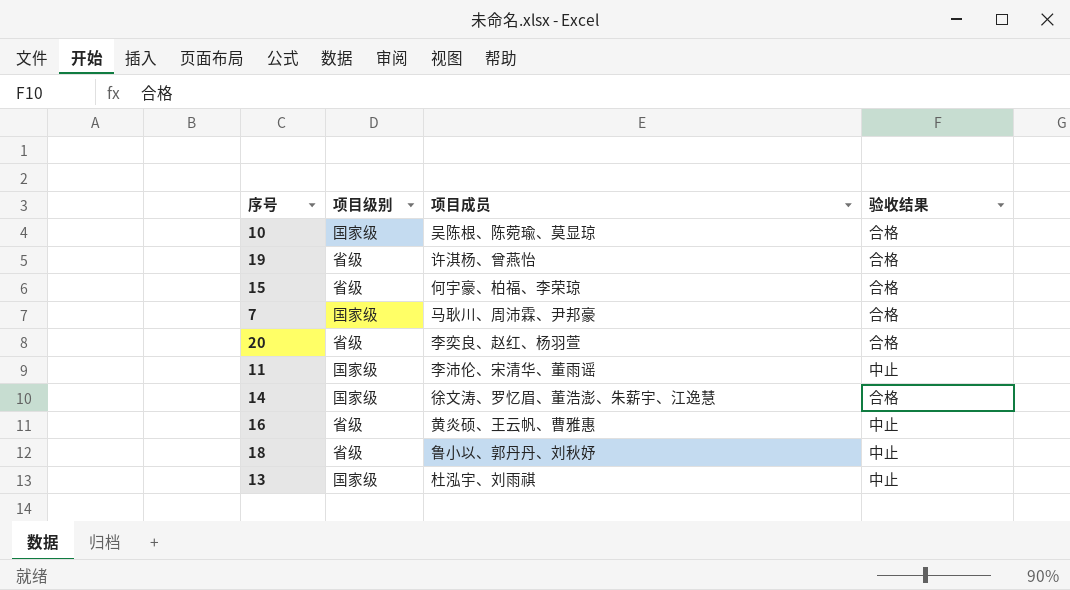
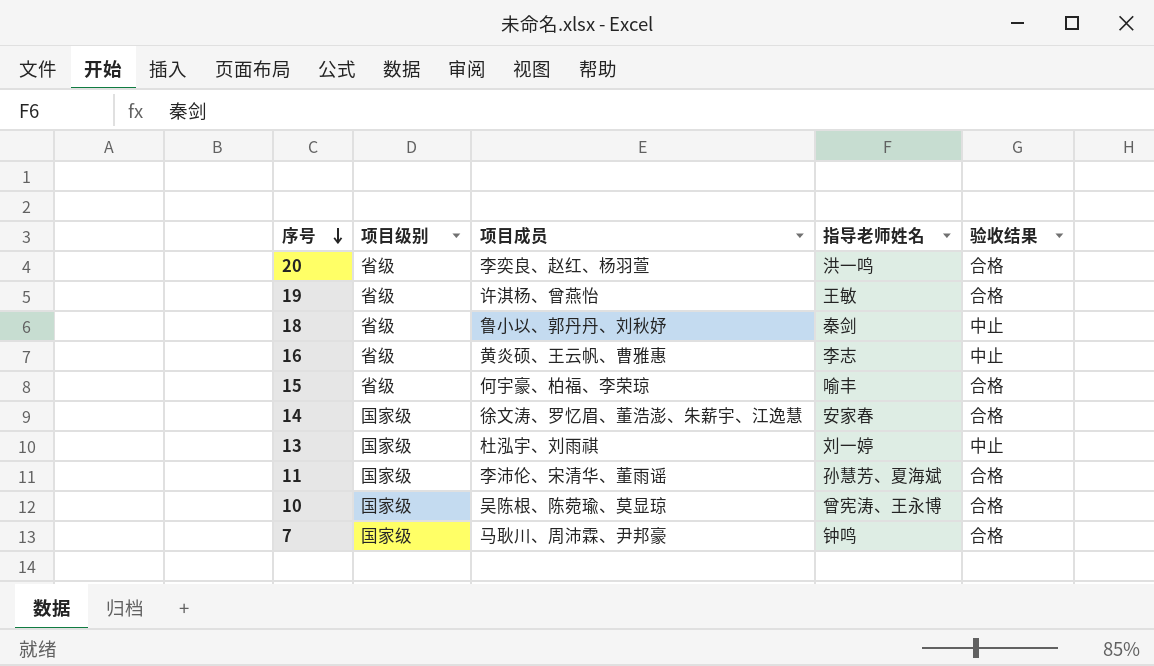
row order: none -> 序号 descending
column 指导老师姓名 | position: none -> 4
11 | 验收结果: 中止 -> 合格

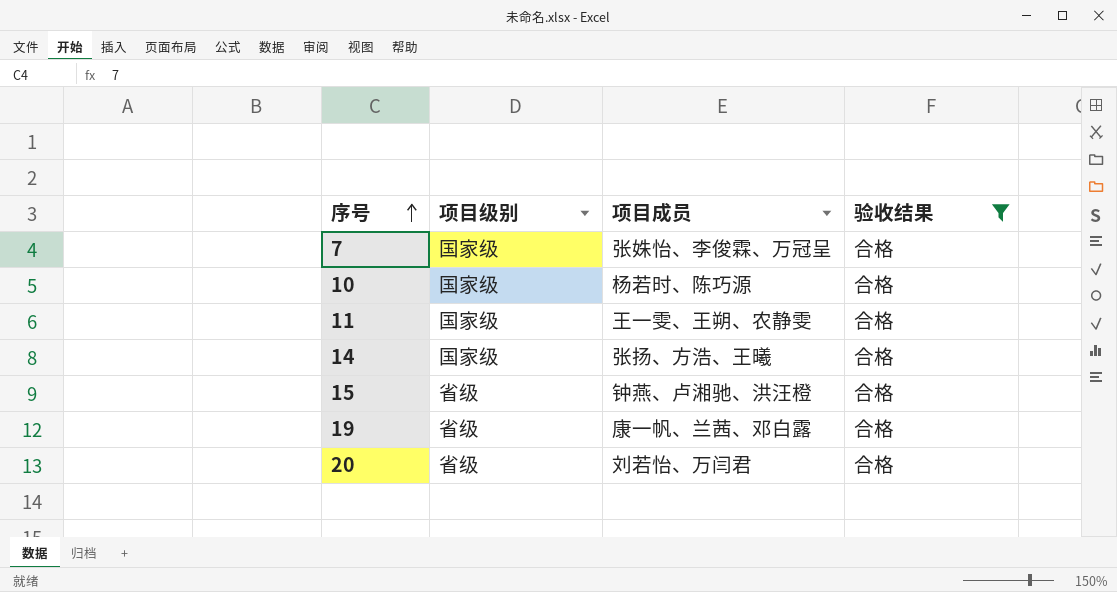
filter: none -> 验收结果 = 合格
row order: 序号 descending -> 序号 ascending
column 指导老师姓名 | position: 4 -> none
7 | 项目成员: 马耿川、周沛霖、尹邦豪 -> 张姝怡、李俊霖、万冠呈
10 | 项目成员: 吴陈根、陈菀瑜、莫显琼 -> 杨若时、陈巧源
11 | 项目成员: 李沛伦、宋清华、董雨谣 -> 王一雯、王朔、农静雯
14 | 项目成员: 徐文涛、罗忆眉、董浩澎、朱薪宇、江逸慧 -> 张扬、方浩、王曦
15 | 项目成员: 何宇豪、柏福、李荣琼 -> 钟燕、卢湘驰、洪汪橙
19 | 项目成员: 许淇杨、曾燕怡 -> 康一帆、兰茜、邓白露
20 | 项目成员: 李奕良、赵红、杨羽萱 -> 刘若怡、万闫君

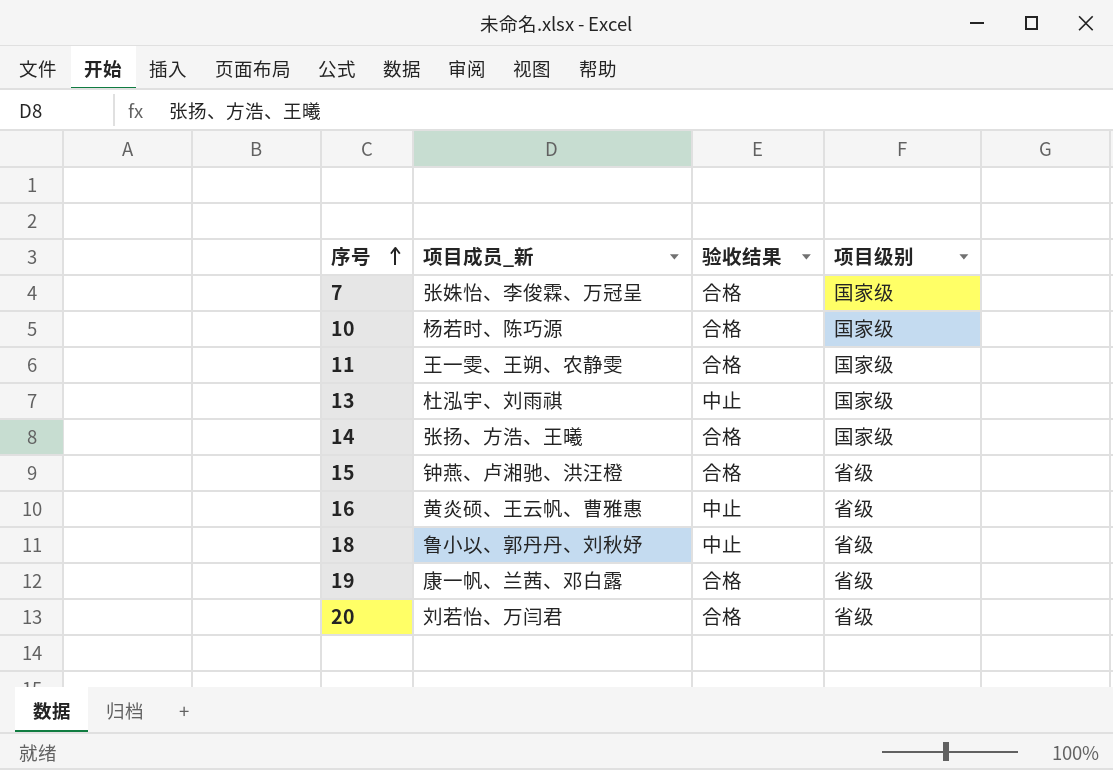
filter: 验收结果 = 合格 -> none
column name: 项目成员 -> 项目成员_新
column 项目级别 | position: 2 -> 4

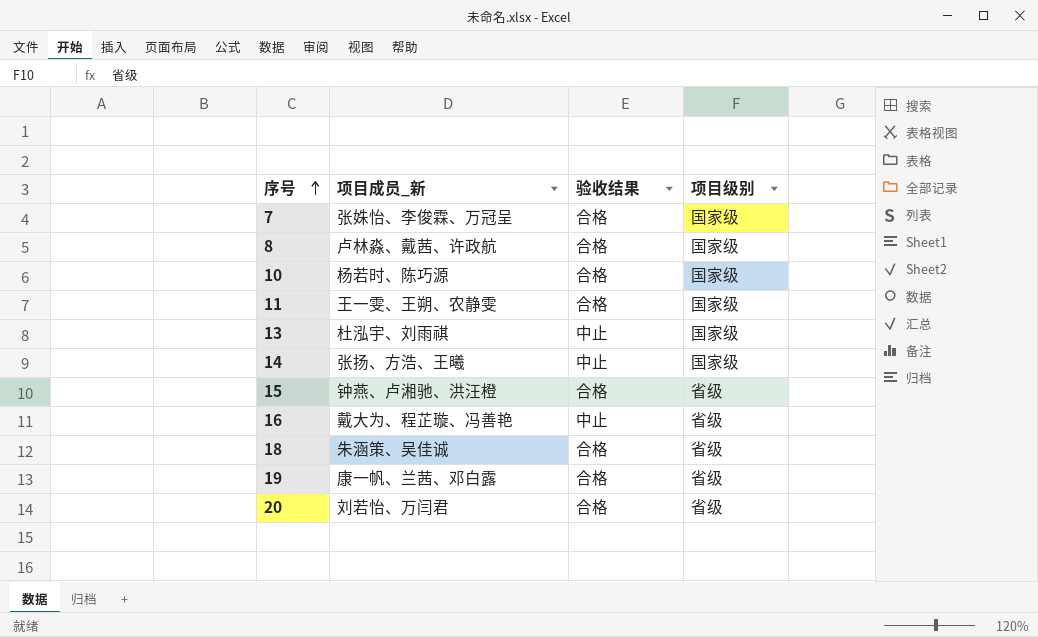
row 8: none -> 卢林淼、戴茜、许政航 | 合格 | 国家级
14 | 验收结果: 合格 -> 中止
16 | 项目成员_新: 黄炎硕、王云帆、曹雅惠 -> 戴大为、程芷璇、冯善艳
18 | 项目成员_新: 鲁小以、郭丹丹、刘秋妤 -> 朱涵策、吴佳诚
18 | 验收结果: 中止 -> 合格

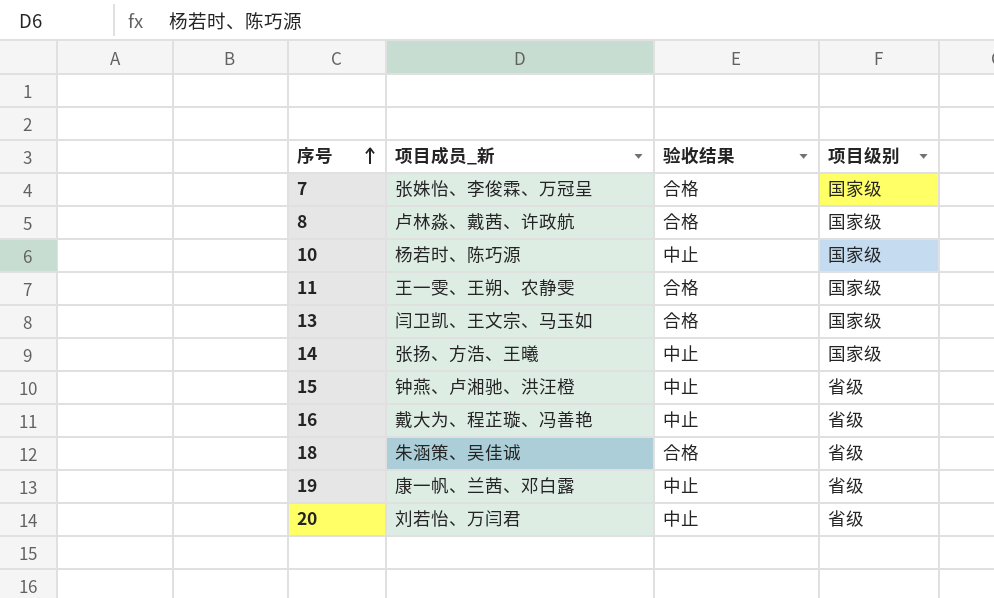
10 | 验收结果: 合格 -> 中止
13 | 项目成员_新: 杜泓宇、刘雨祺 -> 闫卫凯、王文宗、马玉如
13 | 验收结果: 中止 -> 合格
15 | 验收结果: 合格 -> 中止
19 | 验收结果: 合格 -> 中止
20 | 验收结果: 合格 -> 中止

